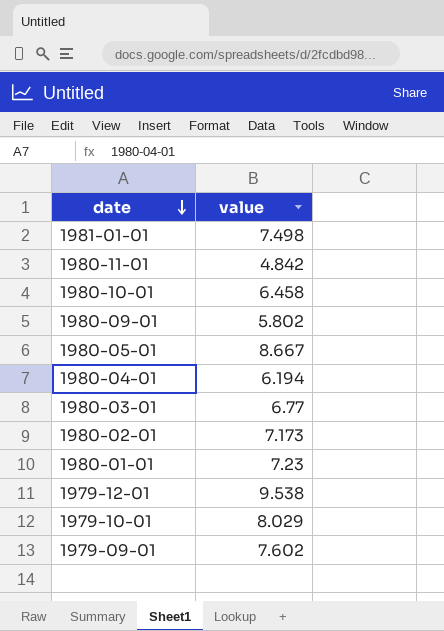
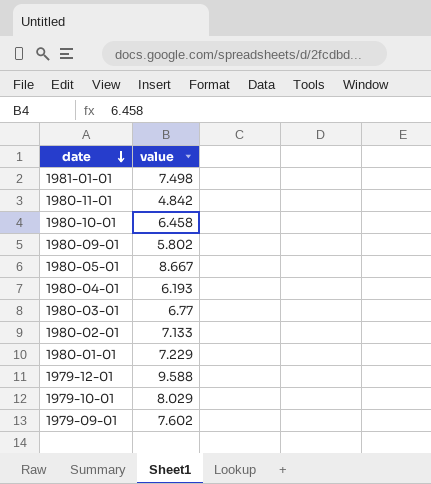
1980-04-01 | value: 6.194 -> 6.193
1980-02-01 | value: 7.173 -> 7.133
1980-01-01 | value: 7.23 -> 7.229
1979-12-01 | value: 9.538 -> 9.588

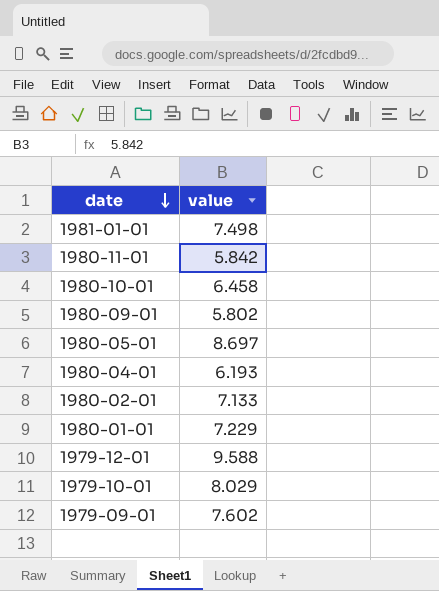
row 1980-03-01: 6.77 -> none
1980-11-01 | value: 4.842 -> 5.842
1980-05-01 | value: 8.667 -> 8.697

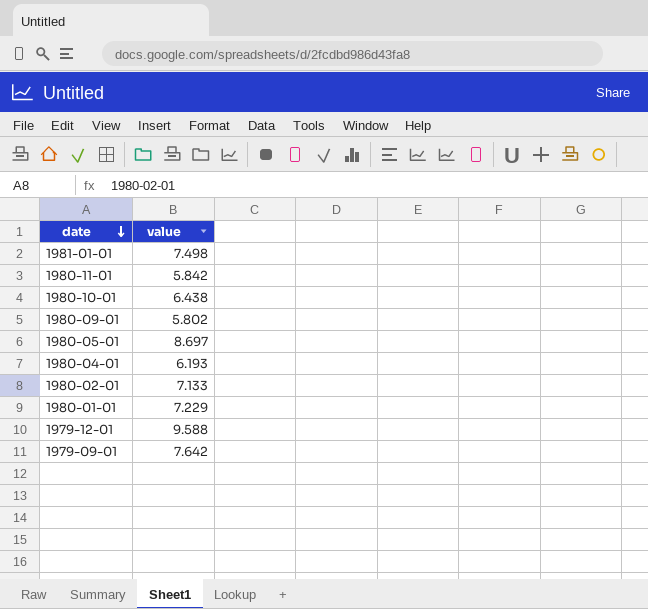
row 1979-10-01: 8.029 -> none
1980-10-01 | value: 6.458 -> 6.438
1979-09-01 | value: 7.602 -> 7.642

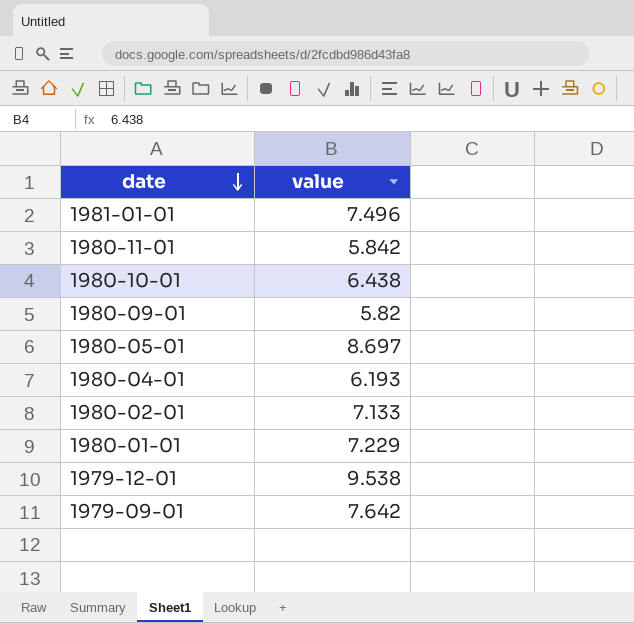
1981-01-01 | value: 7.498 -> 7.496
1980-09-01 | value: 5.802 -> 5.82
1979-12-01 | value: 9.588 -> 9.538

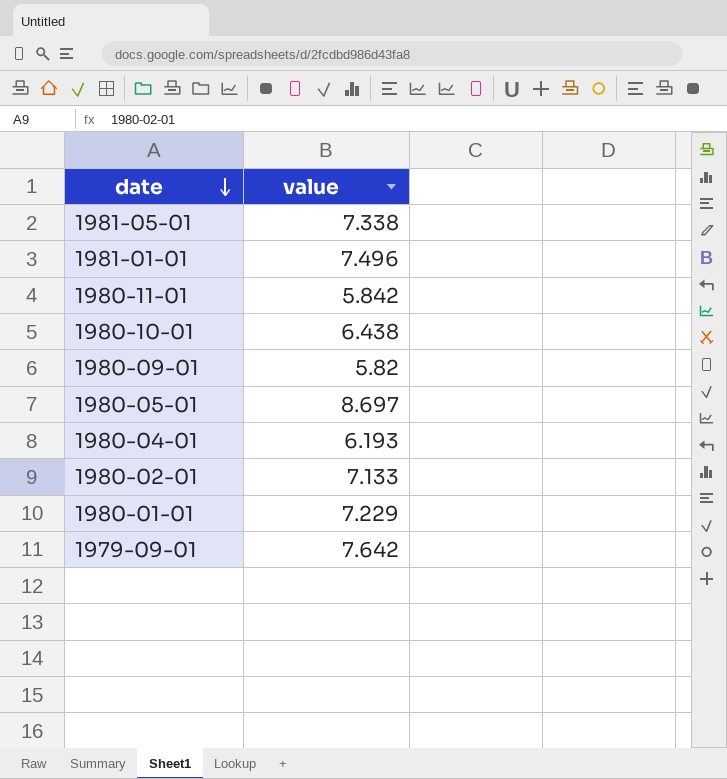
row 1979-12-01: 9.538 -> none
row 1981-05-01: none -> 7.338

